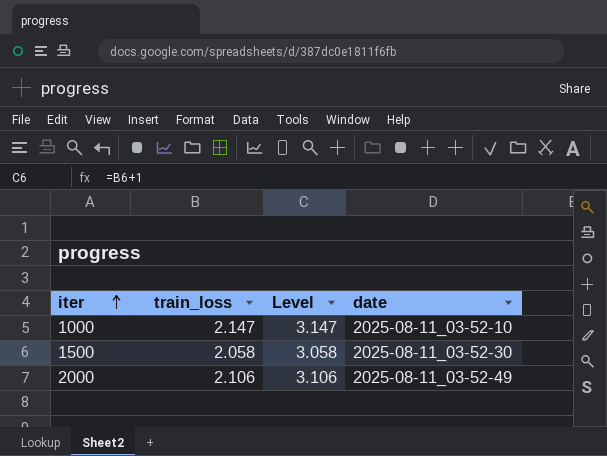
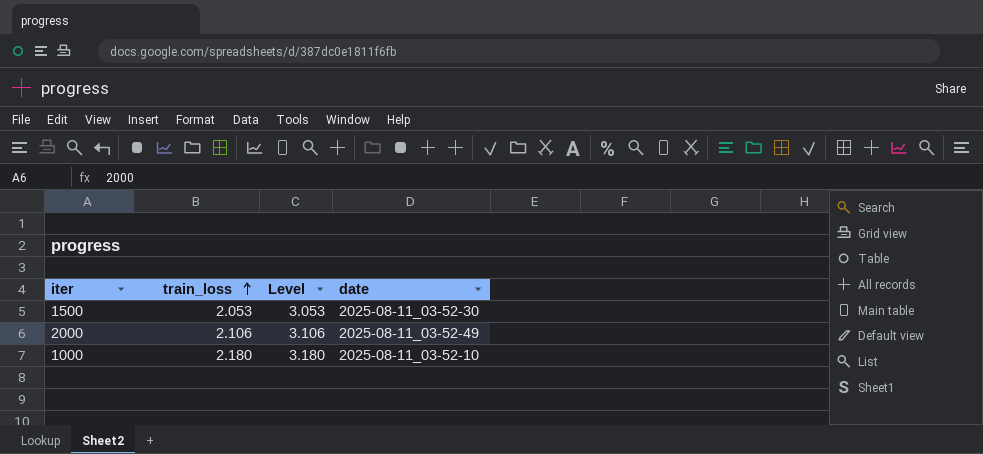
row order: iter ascending -> train_loss ascending
1500 | train_loss: 2.058 -> 2.053
1500 | Level: 3.058 -> 3.053
1000 | train_loss: 2.147 -> 2.180
1000 | Level: 3.147 -> 3.180

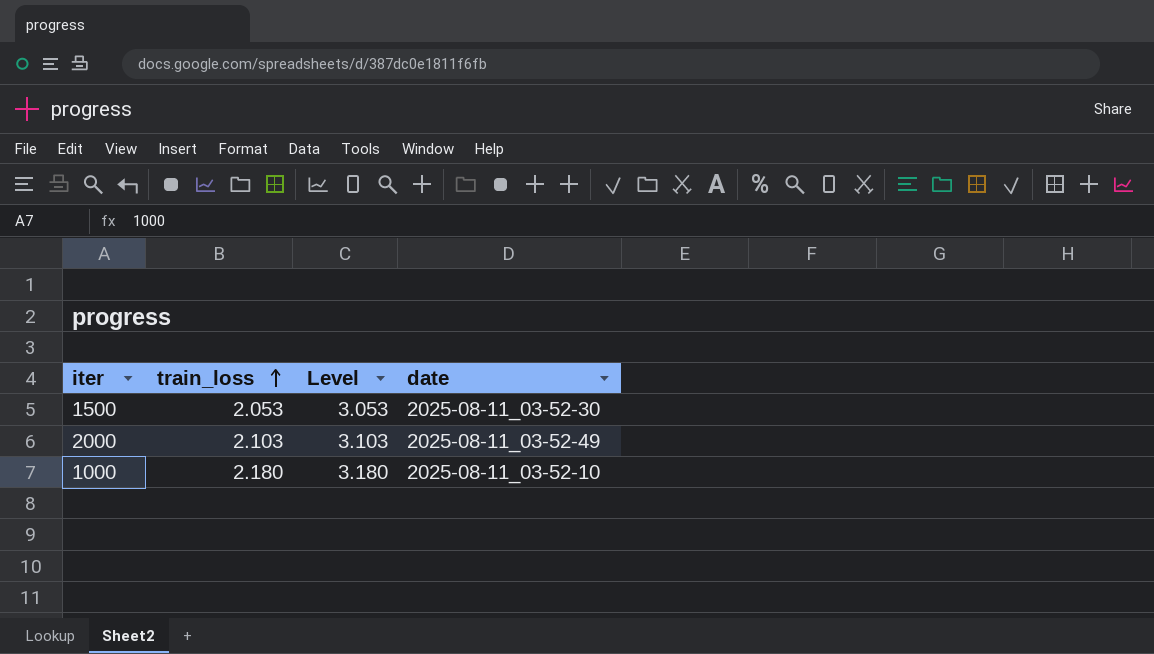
2000 | train_loss: 2.106 -> 2.103
2000 | Level: 3.106 -> 3.103

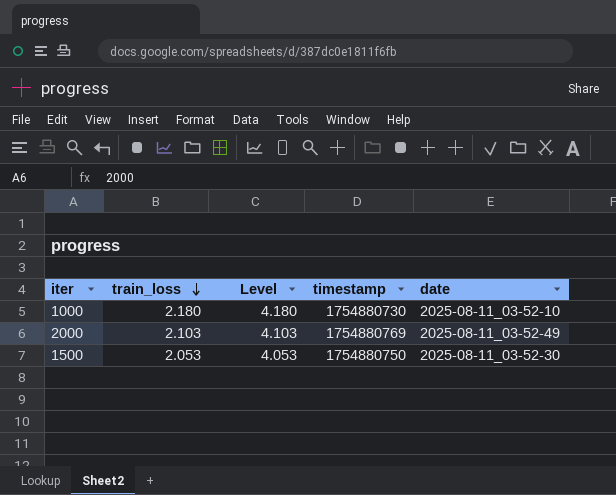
row order: train_loss ascending -> train_loss descending
column Level | formula: [train_loss] + 1 -> [train_loss] + 2
column timestamp | position: none -> 4

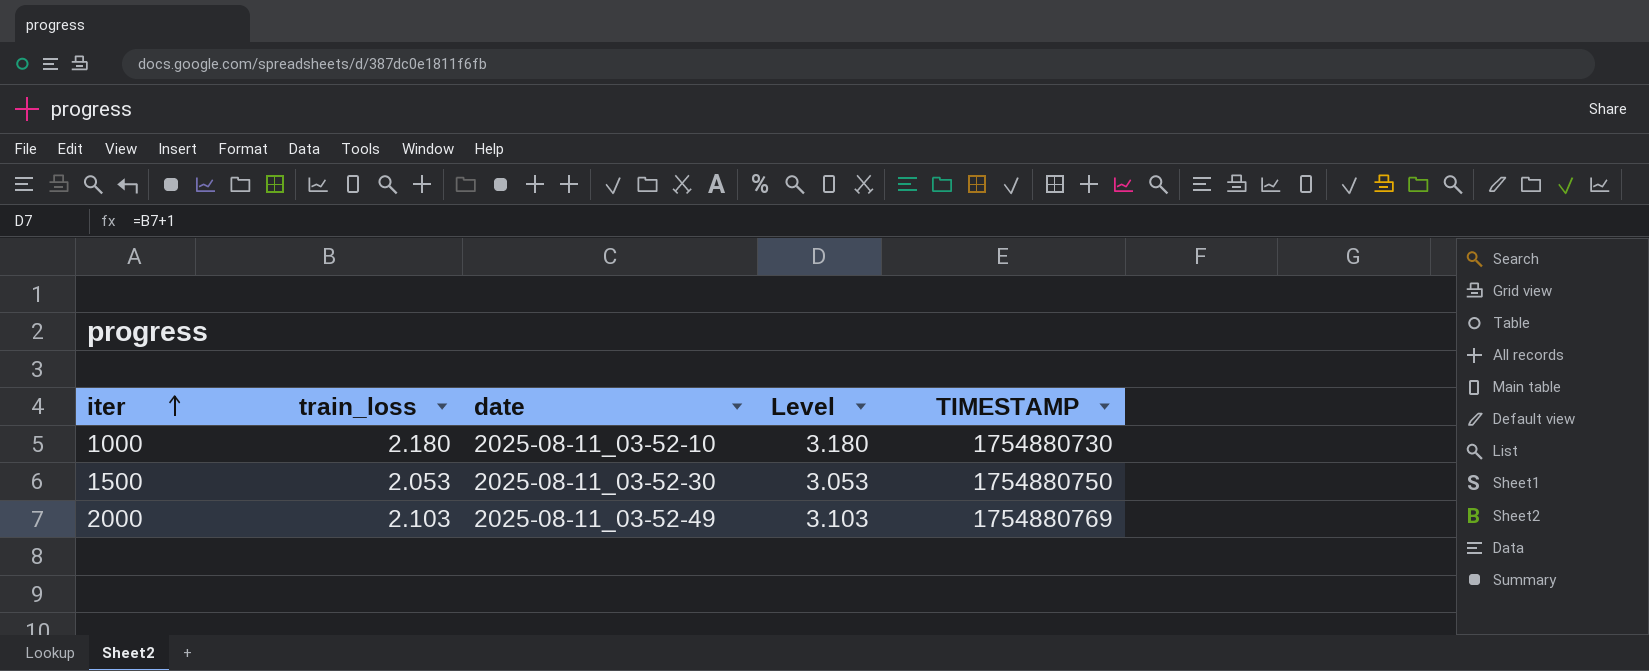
row order: train_loss descending -> iter ascending
column date | position: 5 -> 3
column Level | formula: [train_loss] + 2 -> [train_loss] + 1
column name: timestamp -> TIMESTAMP

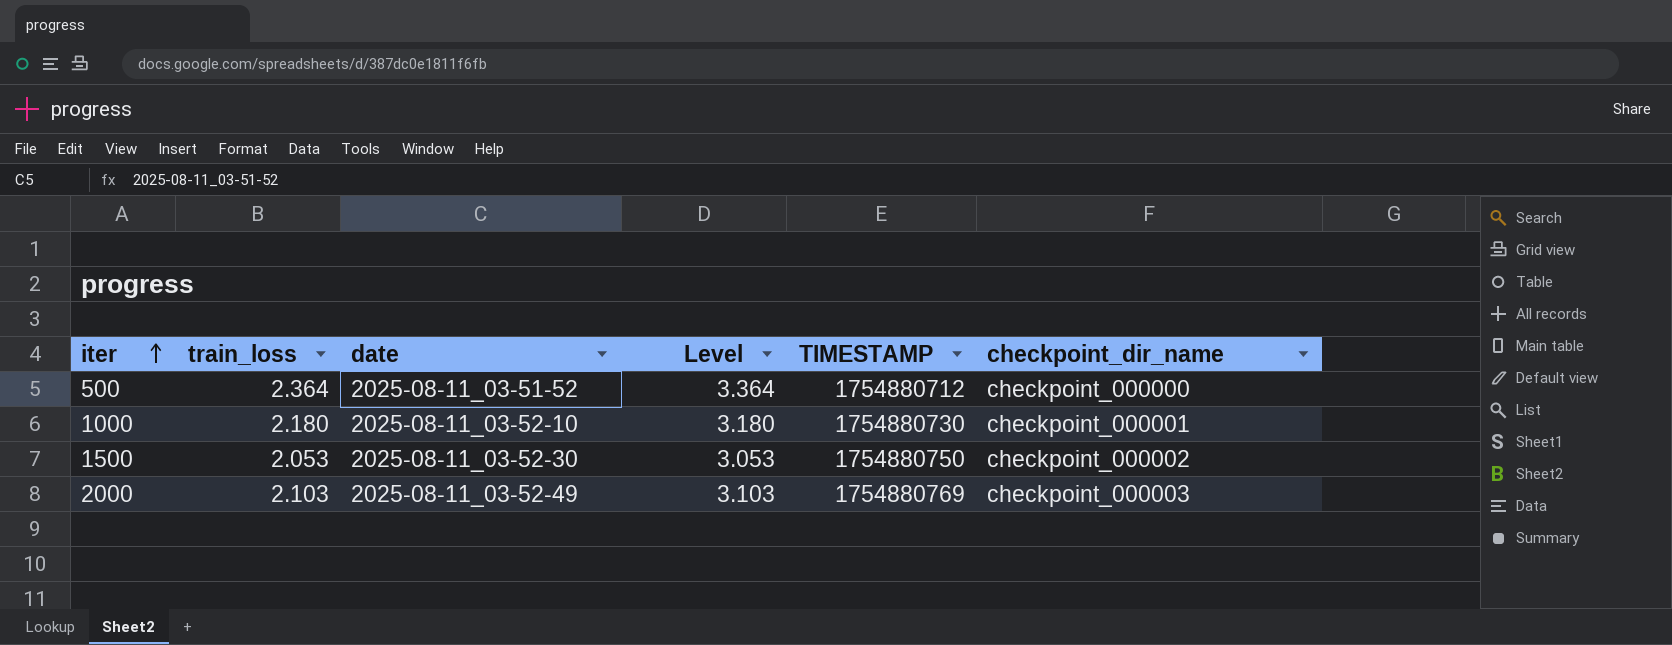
column checkpoint_dir_name | position: none -> 6
row 500: none -> 2.364 | 2025-08-11_03-51-52 | 3.364 | 1754880712 | checkpoint_000000

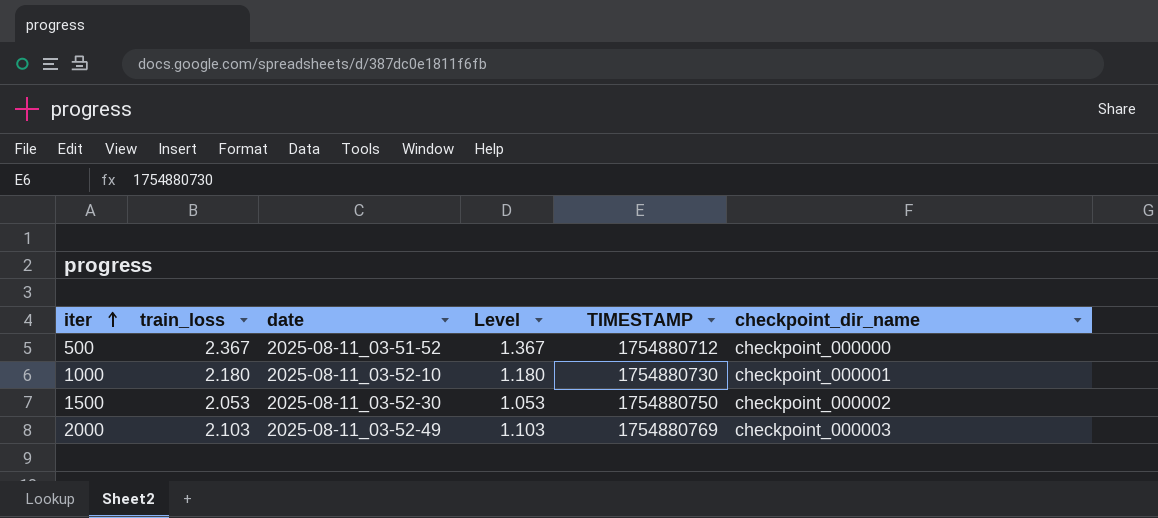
column Level | formula: [train_loss] + 1 -> [train_loss] - 1
500 | train_loss: 2.364 -> 2.367

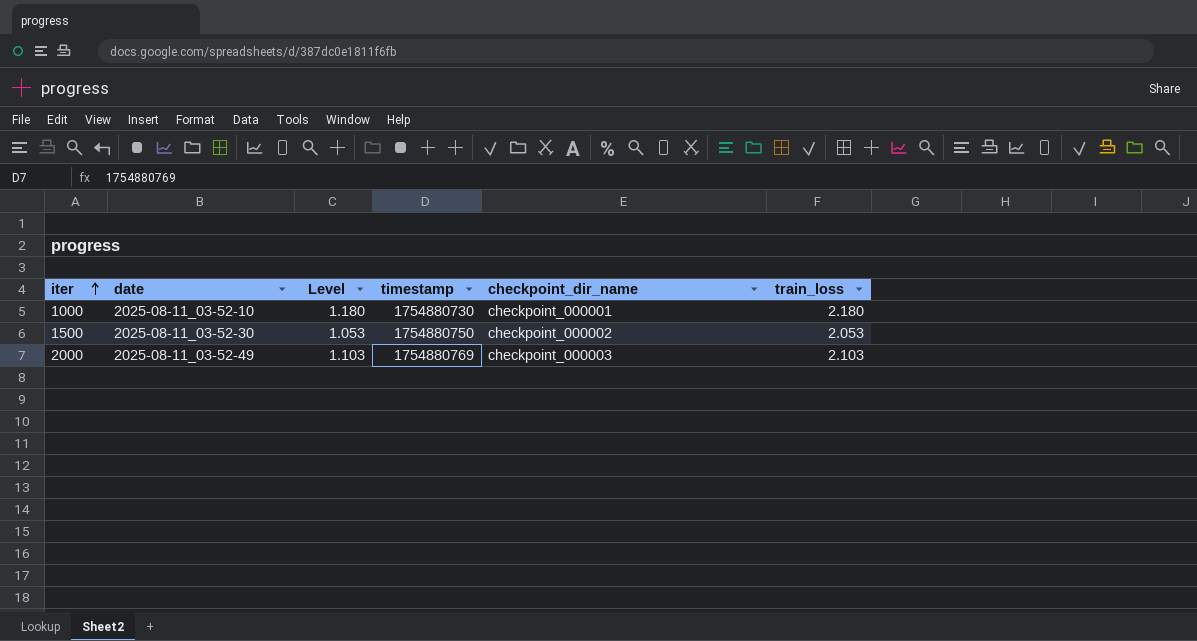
column name: TIMESTAMP -> timestamp
column train_loss | position: 2 -> 6
row 500: 2.367 | 2025-08-11_03-51-52 | 1.367 | 1754880712 | checkpoint_000000 -> none

